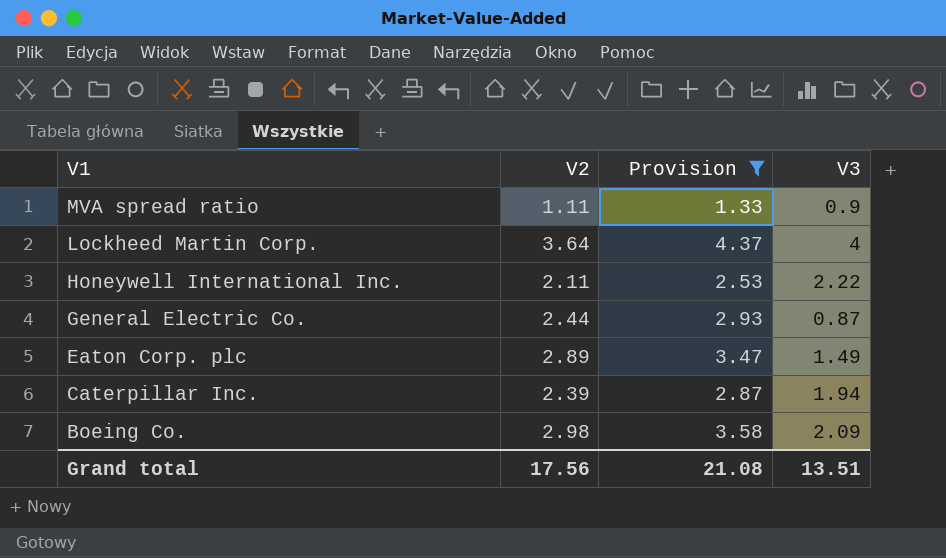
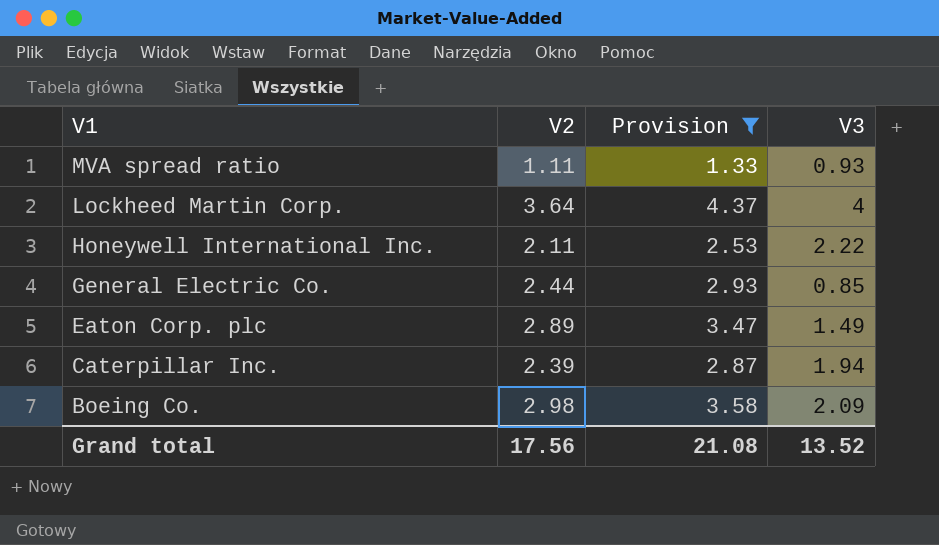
MVA spread ratio | V3: 0.9 -> 0.93
General Electric Co. | V3: 0.87 -> 0.85
Grand total | V3: 13.51 -> 13.52

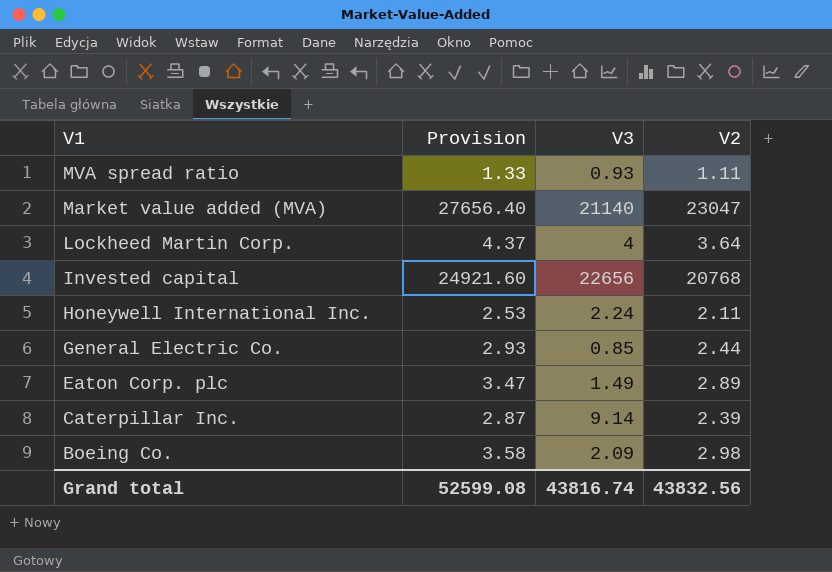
filter: Provision <= 4.37 -> none
column V2 | position: 2 -> 4
Honeywell International Inc. | V3: 2.22 -> 2.24
Caterpillar Inc. | V3: 1.94 -> 9.14
Grand total | Provision: 21.08 -> 52599.08
Grand total | V3: 13.52 -> 43816.74
Grand total | V2: 17.56 -> 43832.56

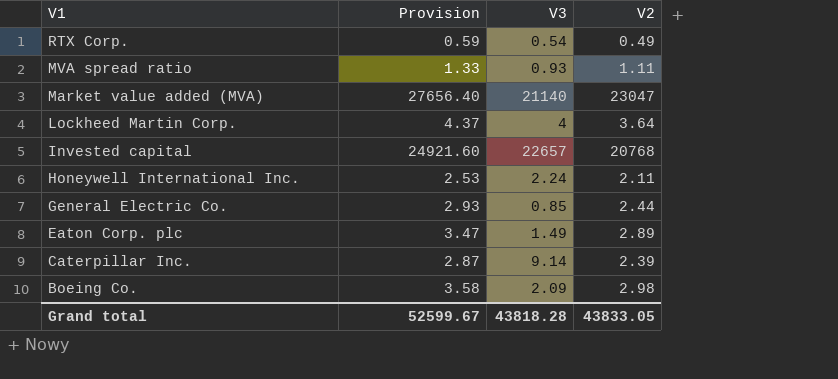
row RTX Corp.: none -> 0.59 | 0.54 | 0.49
Invested capital | V3: 22656 -> 22657
Grand total | Provision: 52599.08 -> 52599.67
Grand total | V3: 43816.74 -> 43818.28
Grand total | V2: 43832.56 -> 43833.05

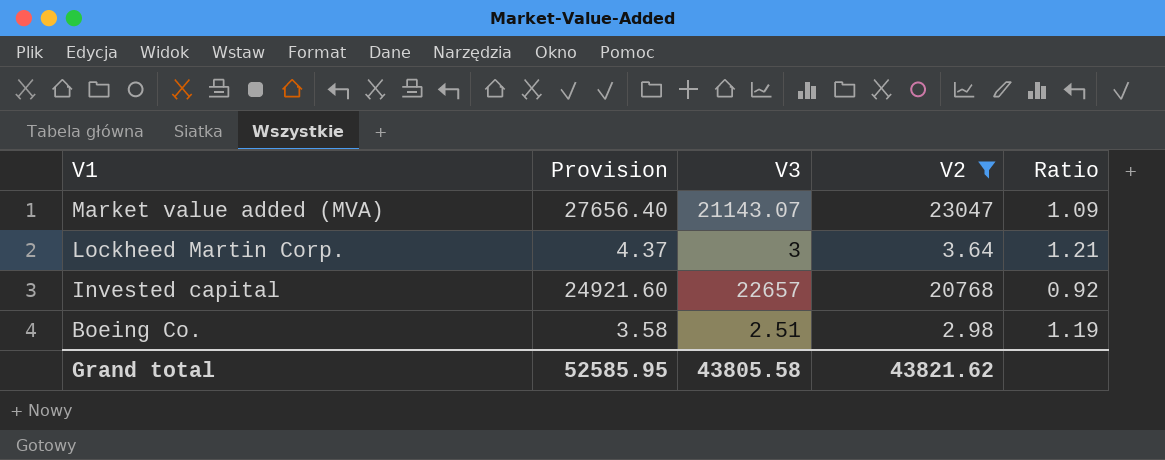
filter: none -> V2 >= 2.98
column Ratio | formula: none -> [V2] / [V3]
Market value added (MVA) | V3: 21140 -> 21143.07
Lockheed Martin Corp. | V3: 4 -> 3
Boeing Co. | V3: 2.09 -> 2.51
Grand total | Provision: 52599.67 -> 52585.95
Grand total | V3: 43818.28 -> 43805.58
Grand total | V2: 43833.05 -> 43821.62

